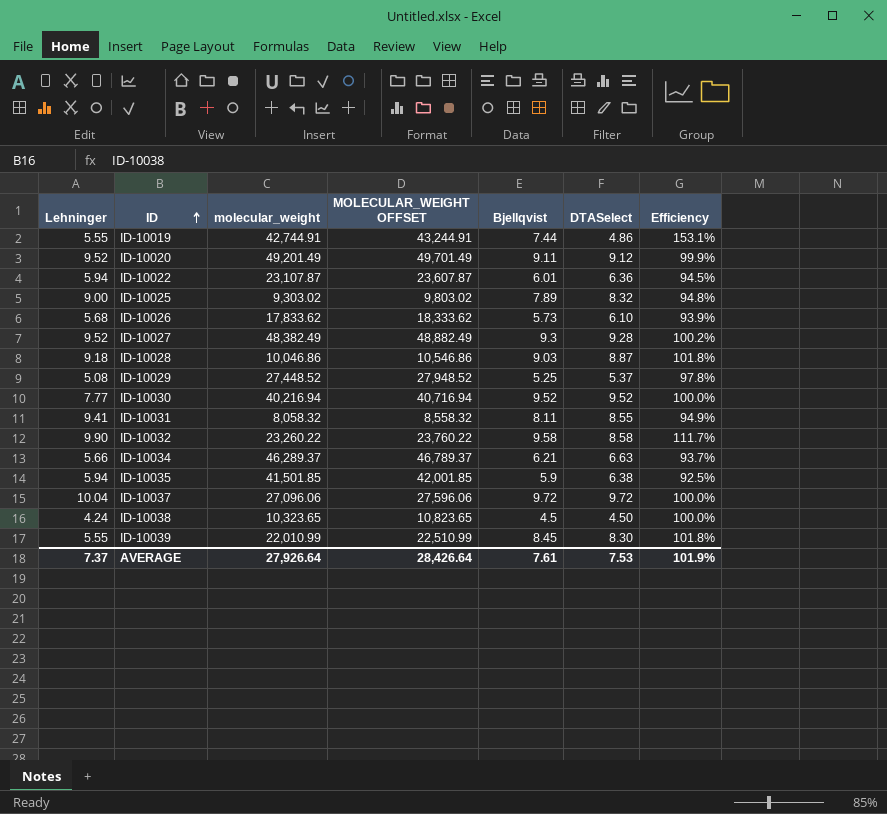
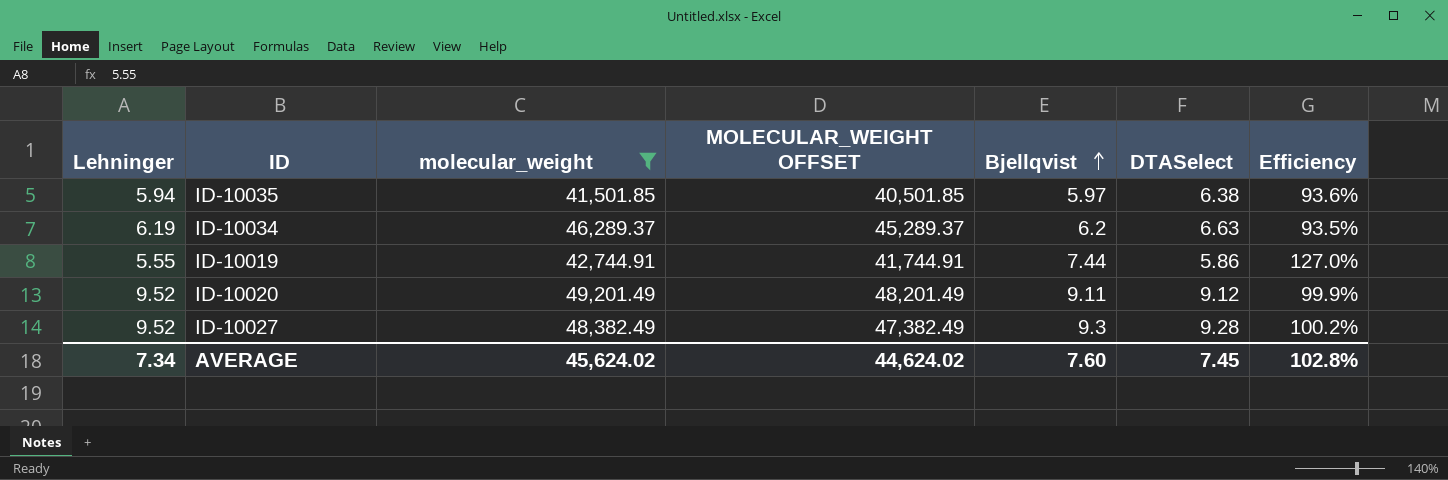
filter: none -> molecular_weight >= 41,501.85
row order: ID ascending -> Bjellqvist ascending
column MOLECULAR_WEIGHT OFFSET | formula: [molecular_weight] + 500 -> [molecular_weight] - 1000
ID-10035 | Bjellqvist: 5.9 -> 5.97
ID-10035 | Efficiency: 92.5% -> 93.6%
ID-10034 | Lehninger: 5.66 -> 6.19
ID-10034 | Bjellqvist: 6.21 -> 6.2
ID-10034 | Efficiency: 93.7% -> 93.5%
ID-10019 | DTASelect: 4.86 -> 5.86
ID-10019 | Efficiency: 153.1% -> 127.0%
AVERAGE | Lehninger: 7.37 -> 7.34
AVERAGE | molecular_weight: 27,926.64 -> 45,624.02
AVERAGE | MOLECULAR_WEIGHT OFFSET: 28,426.64 -> 44,624.02
AVERAGE | Bjellqvist: 7.61 -> 7.60
AVERAGE | DTASelect: 7.53 -> 7.45
AVERAGE | Efficiency: 101.9% -> 102.8%

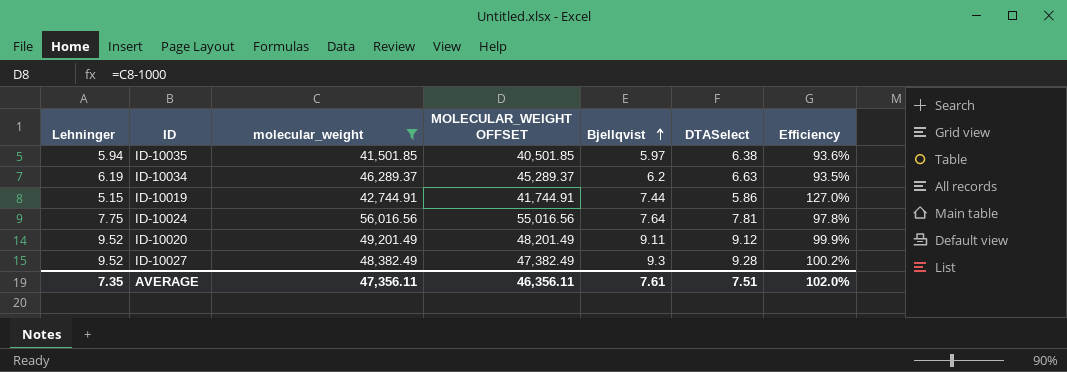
ID-10019 | Lehninger: 5.55 -> 5.15
row ID-10024: none -> 7.75 | 56,016.56 | 55,016.56 | 7.64 | 7.81 | 97.8%
AVERAGE | Lehninger: 7.34 -> 7.35
AVERAGE | molecular_weight: 45,624.02 -> 47,356.11
AVERAGE | MOLECULAR_WEIGHT OFFSET: 44,624.02 -> 46,356.11
AVERAGE | Bjellqvist: 7.60 -> 7.61
AVERAGE | DTASelect: 7.45 -> 7.51
AVERAGE | Efficiency: 102.8% -> 102.0%

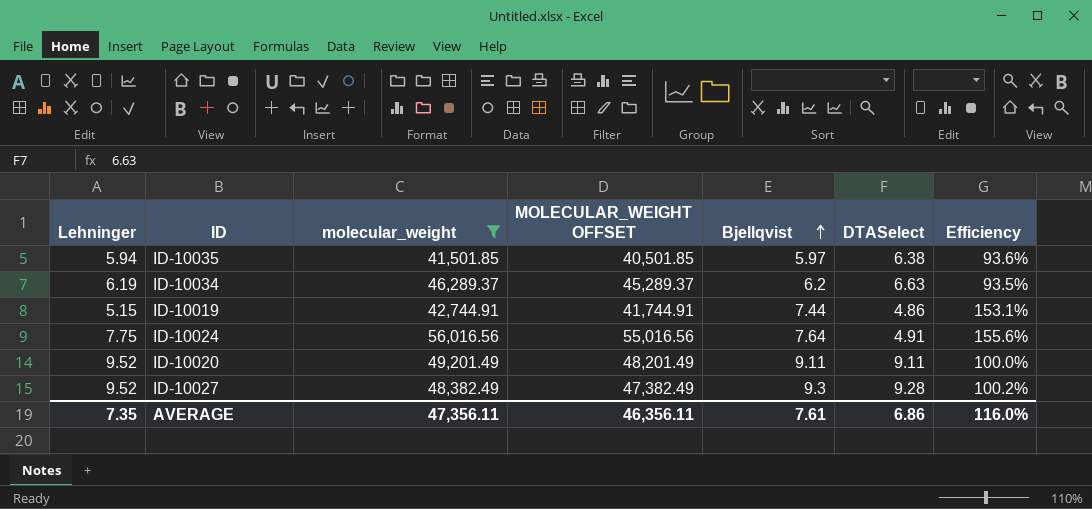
ID-10019 | DTASelect: 5.86 -> 4.86
ID-10019 | Efficiency: 127.0% -> 153.1%
ID-10024 | DTASelect: 7.81 -> 4.91
ID-10024 | Efficiency: 97.8% -> 155.6%
ID-10020 | DTASelect: 9.12 -> 9.11
ID-10020 | Efficiency: 99.9% -> 100.0%
AVERAGE | DTASelect: 7.51 -> 6.86
AVERAGE | Efficiency: 102.0% -> 116.0%

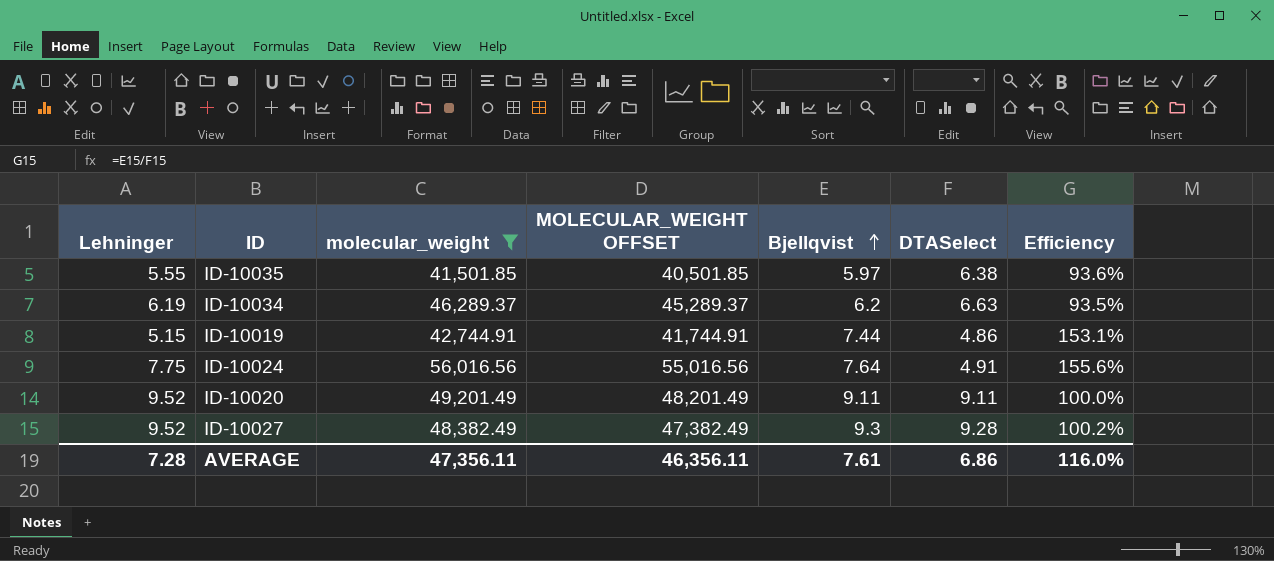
ID-10035 | Lehninger: 5.94 -> 5.55
AVERAGE | Lehninger: 7.35 -> 7.28

